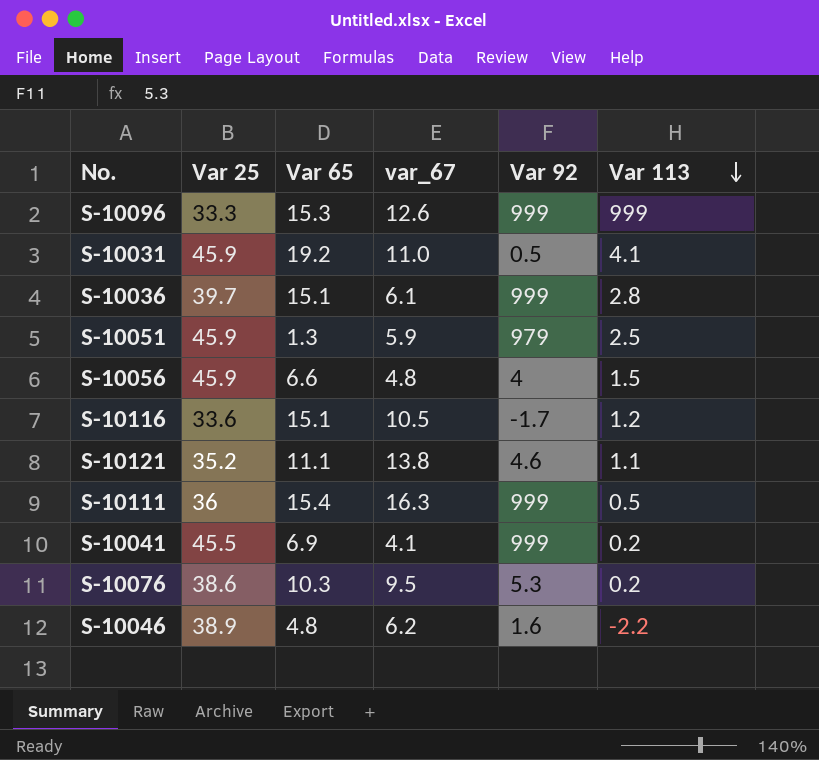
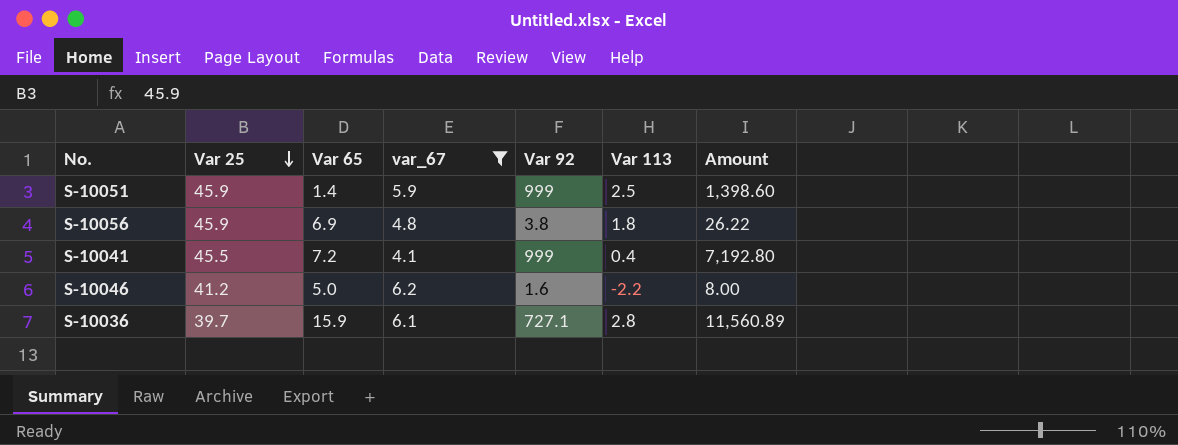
filter: none -> var_67 <= 6.2
row order: Var 113 descending -> Var 25 descending
column Amount | formula: none -> [Var 65] * [Var 92]
S-10051 | Var 65: 1.3 -> 1.4
S-10051 | Var 92: 979 -> 999
S-10056 | Var 65: 6.6 -> 6.9
S-10056 | Var 92: 4 -> 3.8
S-10056 | Var 113: 1.5 -> 1.8
S-10041 | Var 65: 6.9 -> 7.2
S-10041 | Var 113: 0.2 -> 0.4
S-10046 | Var 25: 38.9 -> 41.2
S-10046 | Var 65: 4.8 -> 5.0
S-10036 | Var 65: 15.1 -> 15.9
S-10036 | Var 92: 999 -> 727.1

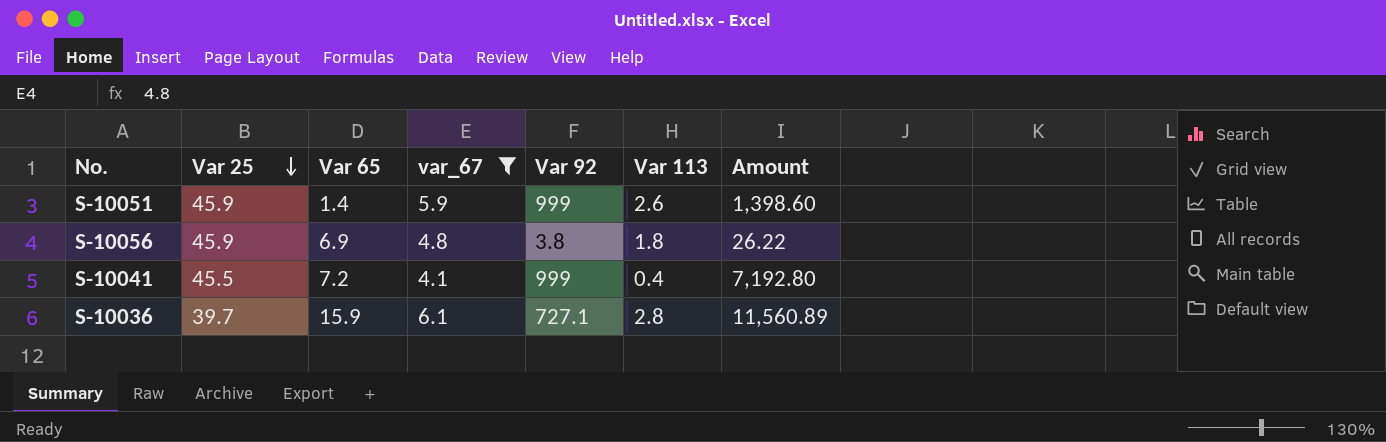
row S-10046: 41.2 | 5.0 | 6.2 | 1.6 | -2.2 | 8.00 -> none
S-10051 | Var 113: 2.5 -> 2.6

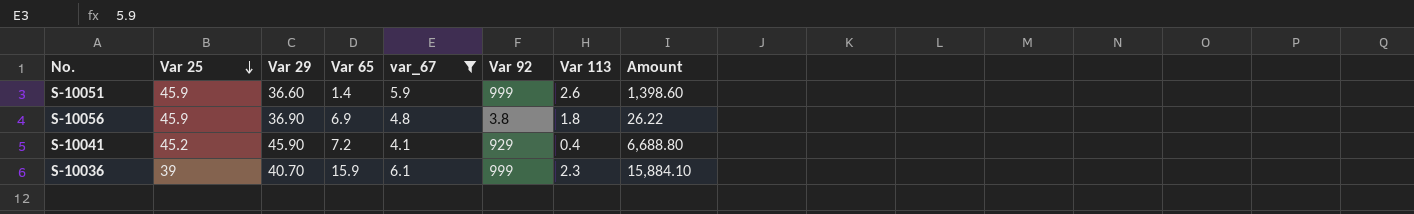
column Var 29 | position: none -> 3
S-10041 | Var 25: 45.5 -> 45.2
S-10041 | Var 92: 999 -> 929
S-10041 | Amount: 7,192.80 -> 6,688.80
S-10036 | Var 25: 39.7 -> 39
S-10036 | Var 92: 727.1 -> 999
S-10036 | Var 113: 2.8 -> 2.3
S-10036 | Amount: 11,560.89 -> 15,884.10

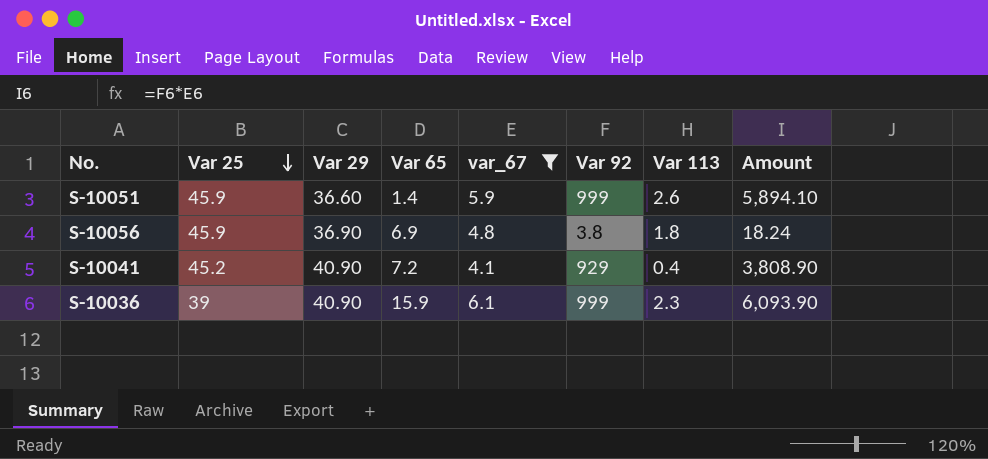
column Amount | formula: [Var 65] * [Var 92] -> [var_67] * [Var 92]
S-10041 | Var 29: 45.90 -> 40.90
S-10036 | Var 29: 40.70 -> 40.90

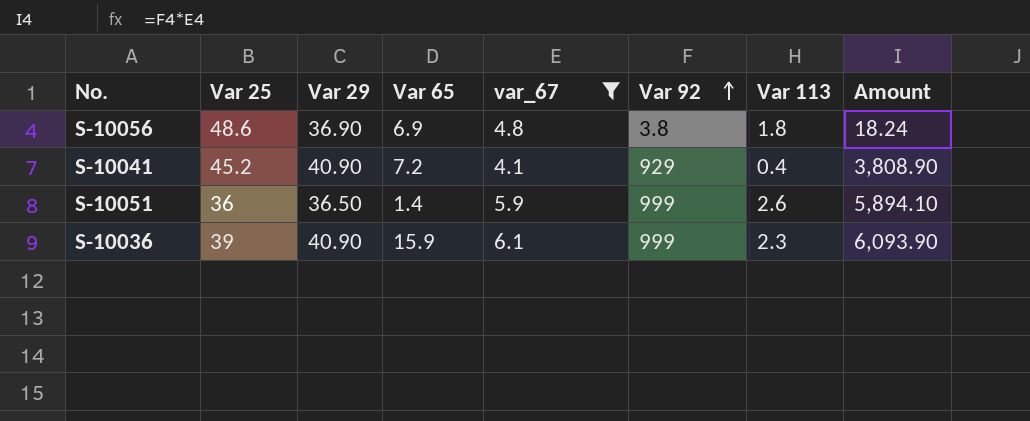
row order: Var 25 descending -> Var 92 ascending
S-10056 | Var 25: 45.9 -> 48.6
S-10051 | Var 25: 45.9 -> 36
S-10051 | Var 29: 36.60 -> 36.50

